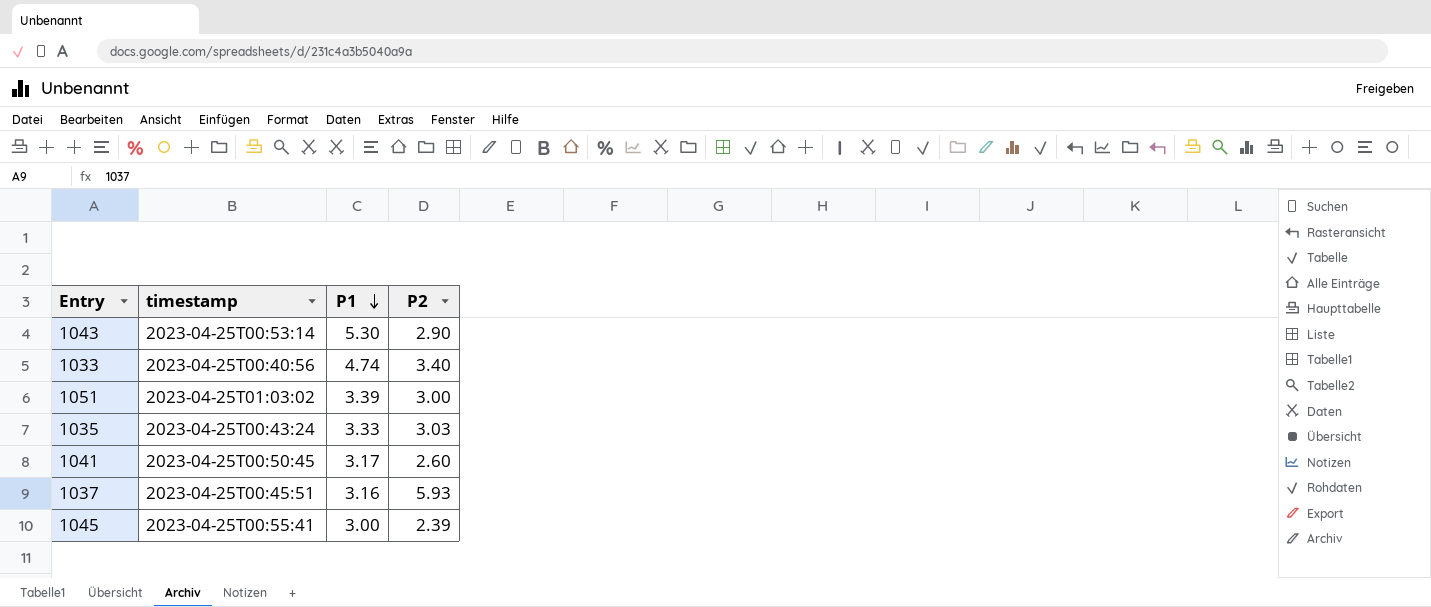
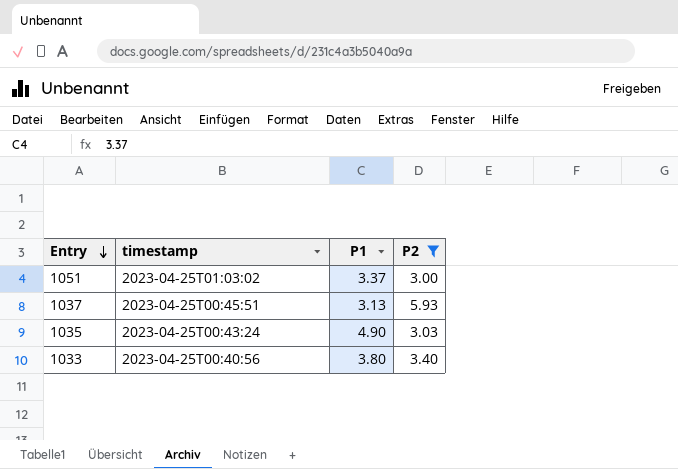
filter: none -> P2 >= 3.00
row order: P1 descending -> Entry descending
1051 | P1: 3.39 -> 3.37
1037 | P1: 3.16 -> 3.13
1035 | P1: 3.33 -> 4.90
1033 | P1: 4.74 -> 3.80

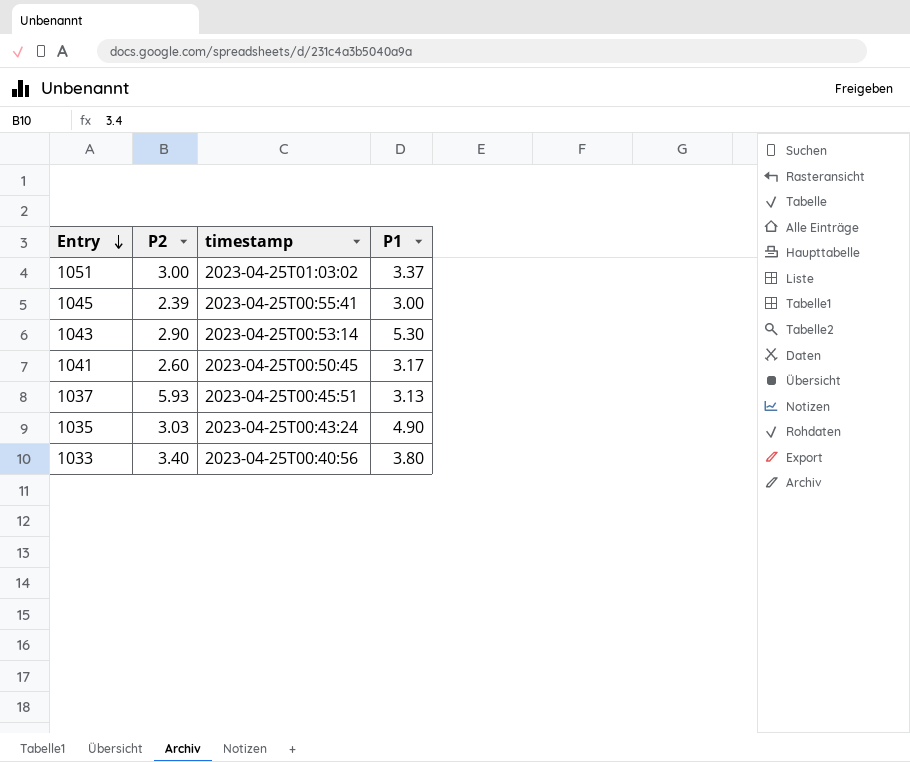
filter: P2 >= 3.00 -> none
column P2 | position: 4 -> 2

